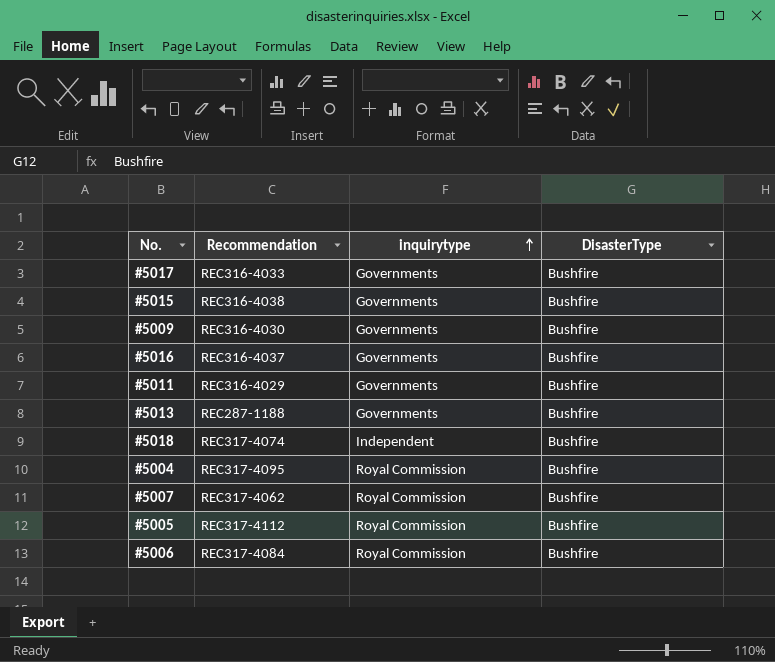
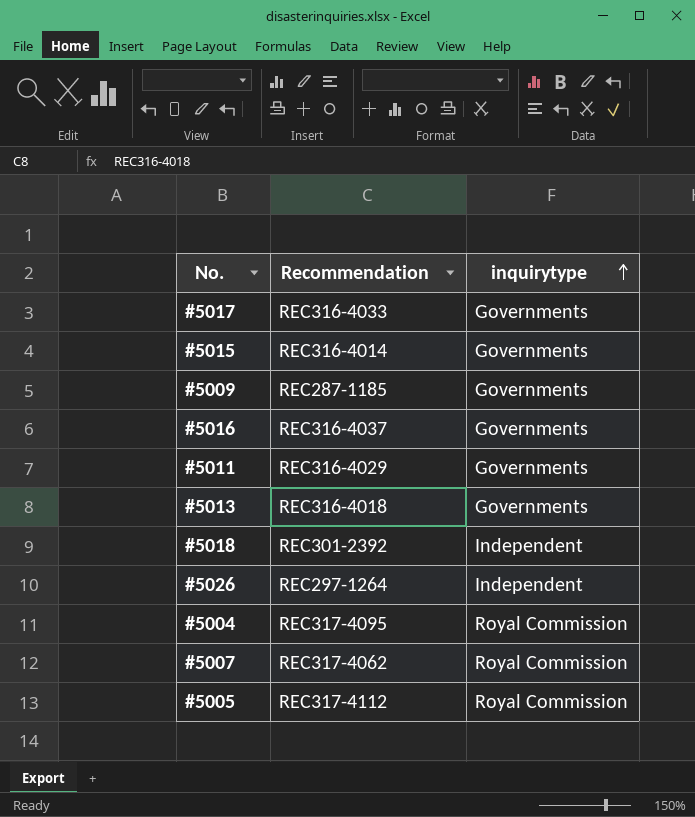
column DisasterType | position: 4 -> none
row #5006: REC317-4084 | Royal Commission | Bushfire -> none
#5015 | Recommendation: REC316-4038 -> REC316-4014
#5009 | Recommendation: REC316-4030 -> REC287-1185
#5013 | Recommendation: REC287-1188 -> REC316-4018
#5018 | Recommendation: REC317-4074 -> REC301-2392
row #5026: none -> REC297-1264 | Independent

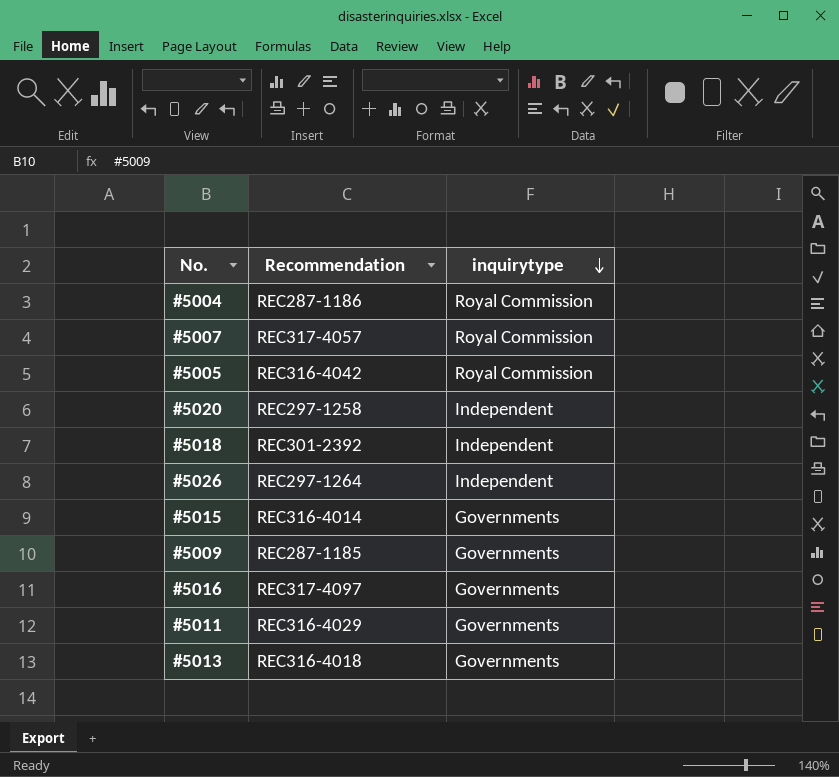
row order: inquirytype ascending -> inquirytype descending
row #5017: REC316-4033 | Governments -> none
#5004 | Recommendation: REC317-4095 -> REC287-1186
#5007 | Recommendation: REC317-4062 -> REC317-4057
#5005 | Recommendation: REC317-4112 -> REC316-4042
row #5020: none -> REC297-1258 | Independent
#5016 | Recommendation: REC316-4037 -> REC317-4097

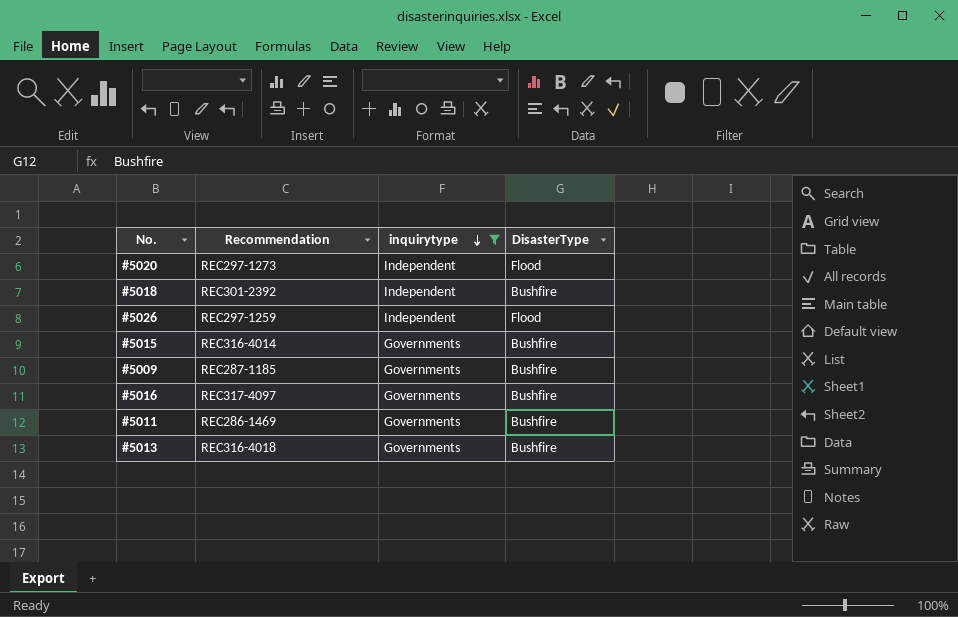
filter: none -> inquirytype != Royal Commission
column DisasterType | position: none -> 4
#5020 | Recommendation: REC297-1258 -> REC297-1273
#5026 | Recommendation: REC297-1264 -> REC297-1259
#5011 | Recommendation: REC316-4029 -> REC286-1469

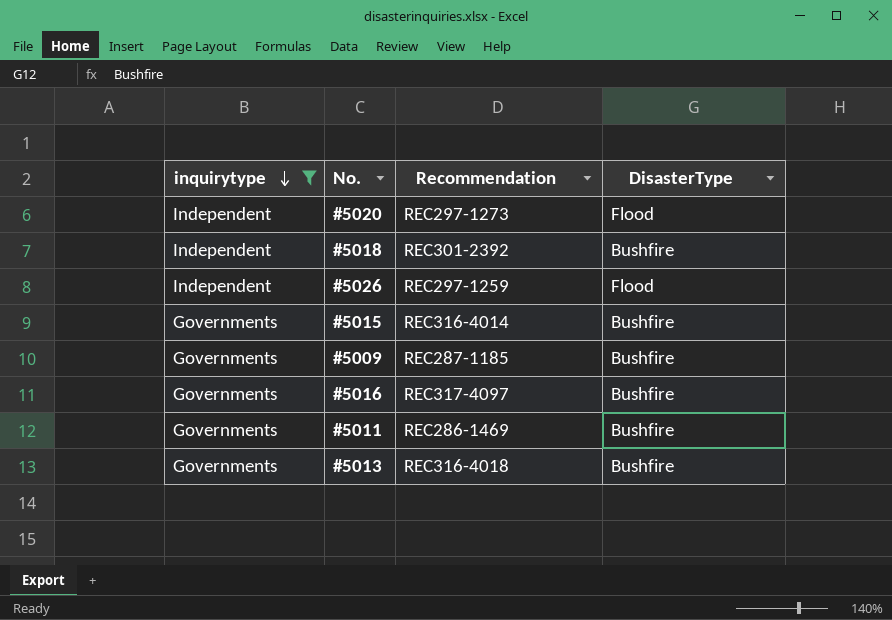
column inquirytype | position: 3 -> 1

